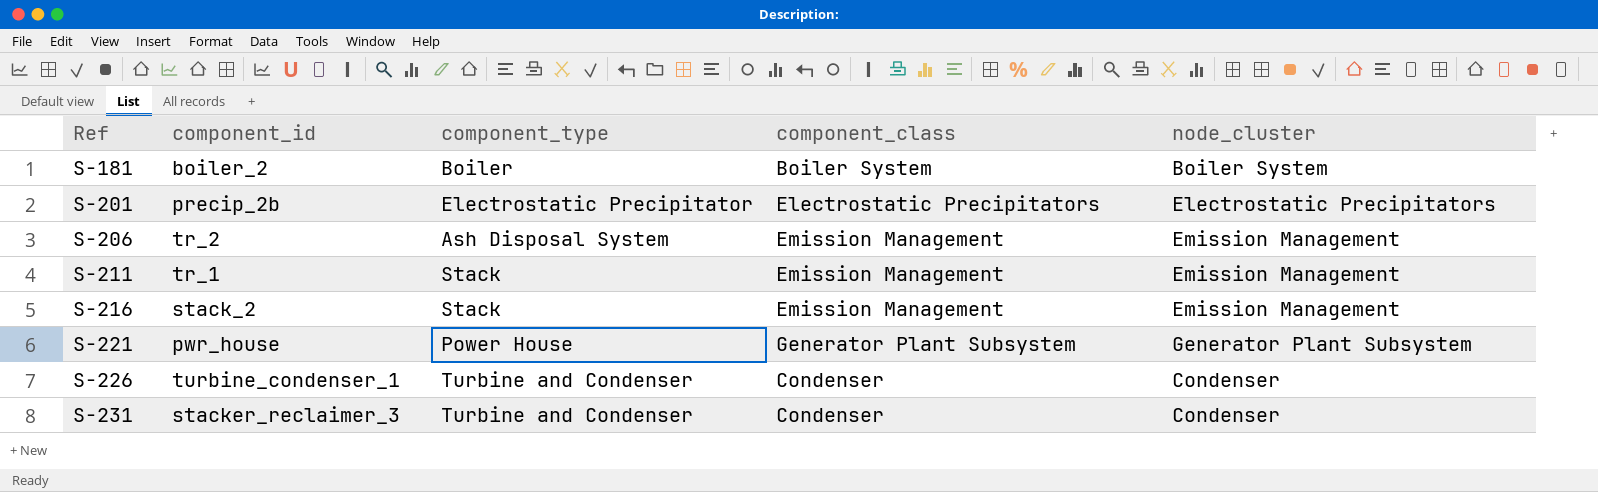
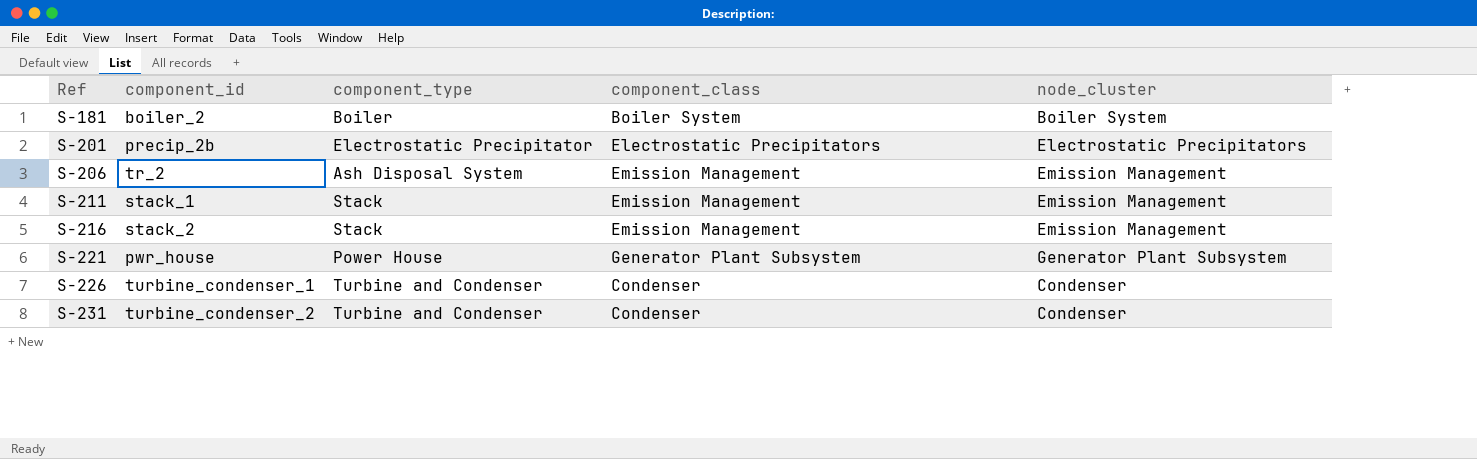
S-211 | component_id: tr_1 -> stack_1
S-231 | component_id: stacker_reclaimer_3 -> turbine_condenser_2

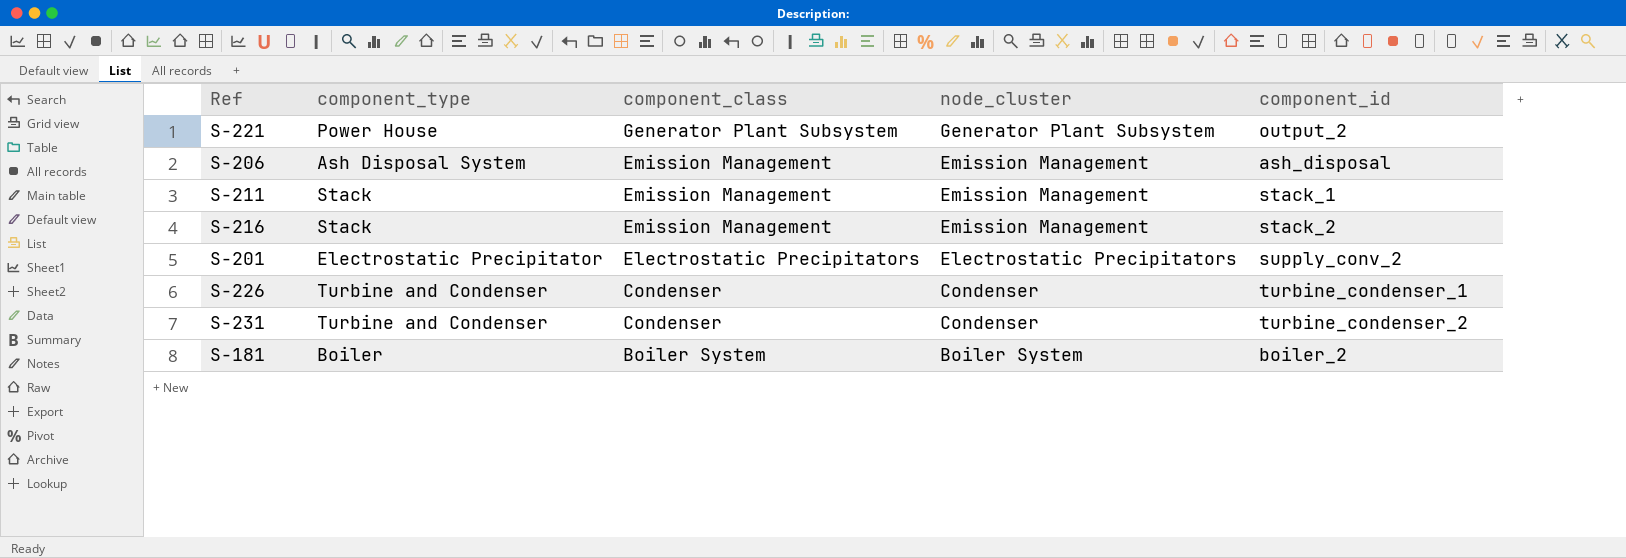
row order: Ref ascending -> component_class descending
column component_id | position: 2 -> 5
S-221 | component_id: pwr_house -> output_2
S-206 | component_id: tr_2 -> ash_disposal
S-201 | component_id: precip_2b -> supply_conv_2

